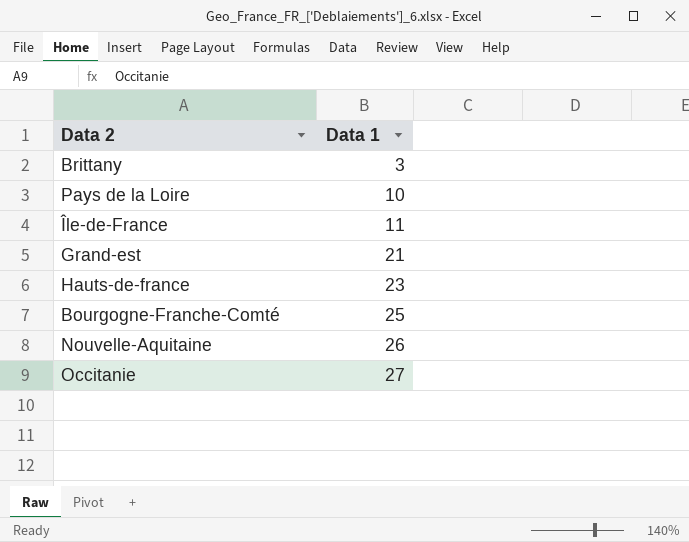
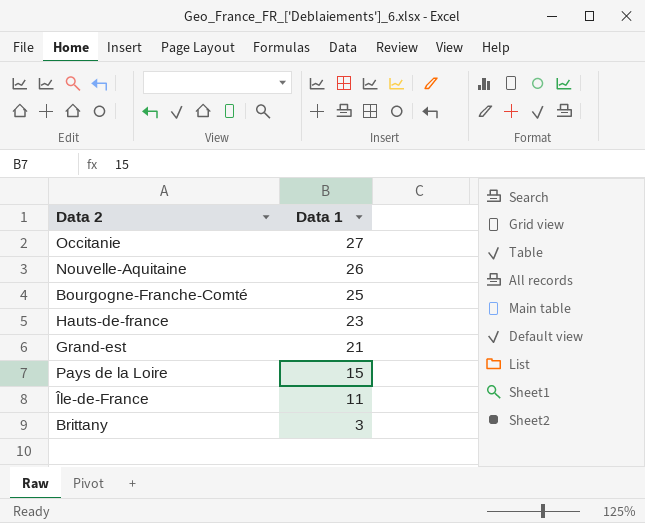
row order: Data 1 ascending -> Data 1 descending
Pays de la Loire | Data 1: 10 -> 15

